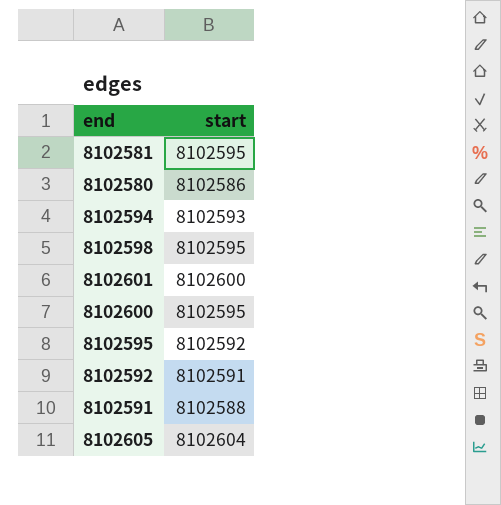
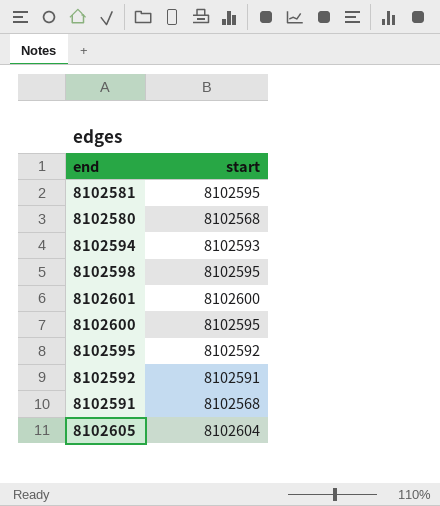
8102580 | start: 8102586 -> 8102568
8102591 | start: 8102588 -> 8102568

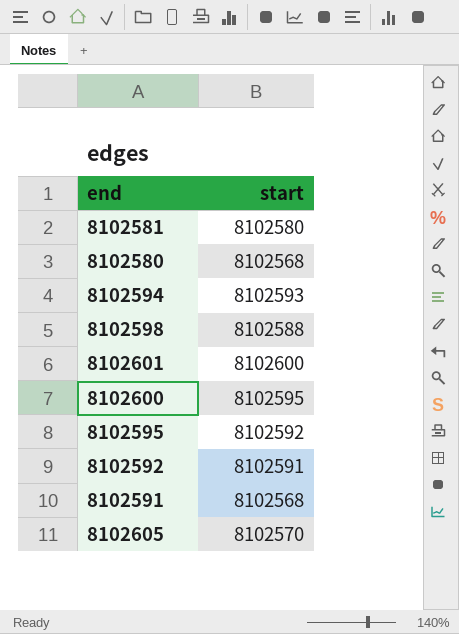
8102581 | start: 8102595 -> 8102580
8102598 | start: 8102595 -> 8102588
8102605 | start: 8102604 -> 8102570

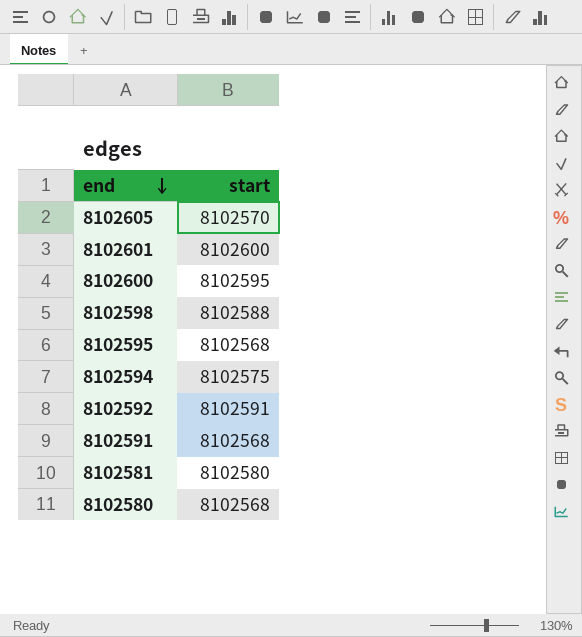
row order: none -> end descending
8102595 | start: 8102592 -> 8102568
8102594 | start: 8102593 -> 8102575

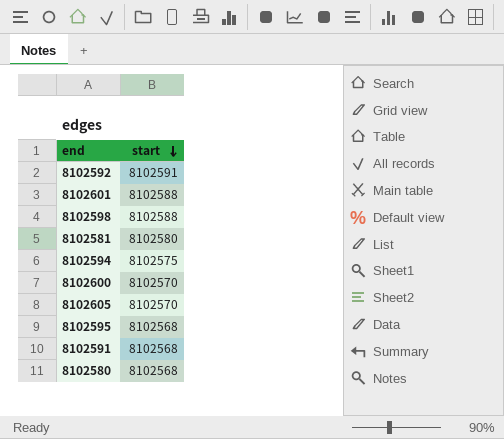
row order: end descending -> start descending
8102601 | start: 8102600 -> 8102588
8102600 | start: 8102595 -> 8102570

